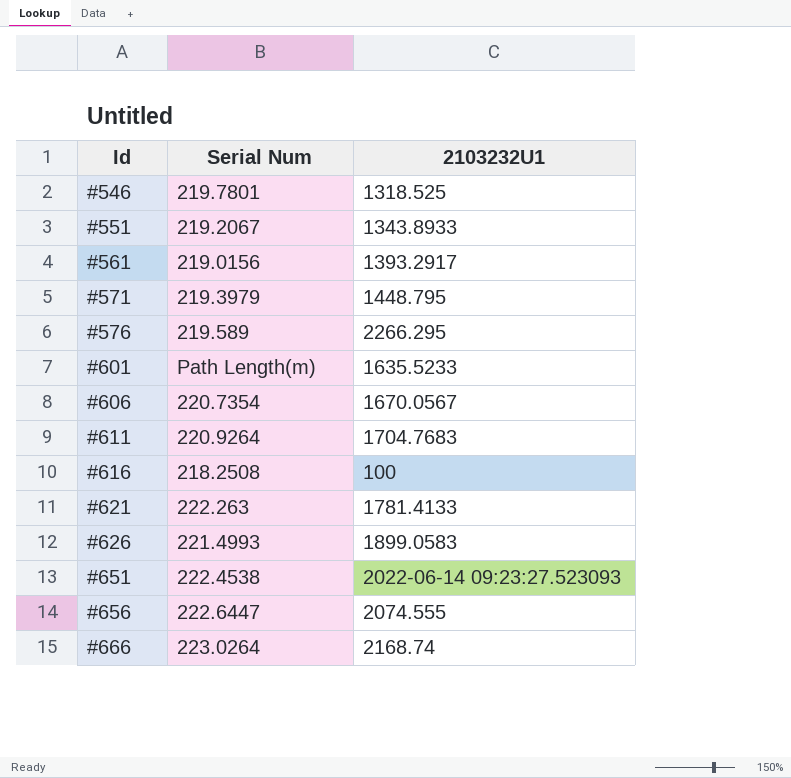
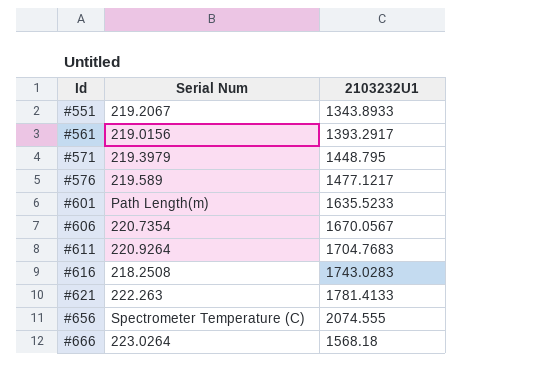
row #546: 219.7801 | 1318.525 -> none
row #626: 221.4993 | 1899.0583 -> none
row #651: 222.4538 | 2022-06-14 09:23:27.523093 -> none
#576 | 2103232U1: 2266.295 -> 1477.1217
#616 | 2103232U1: 100 -> 1743.0283
#656 | Serial Num: 222.6447 -> Spectrometer Temperature (C)
#666 | 2103232U1: 2168.74 -> 1568.18

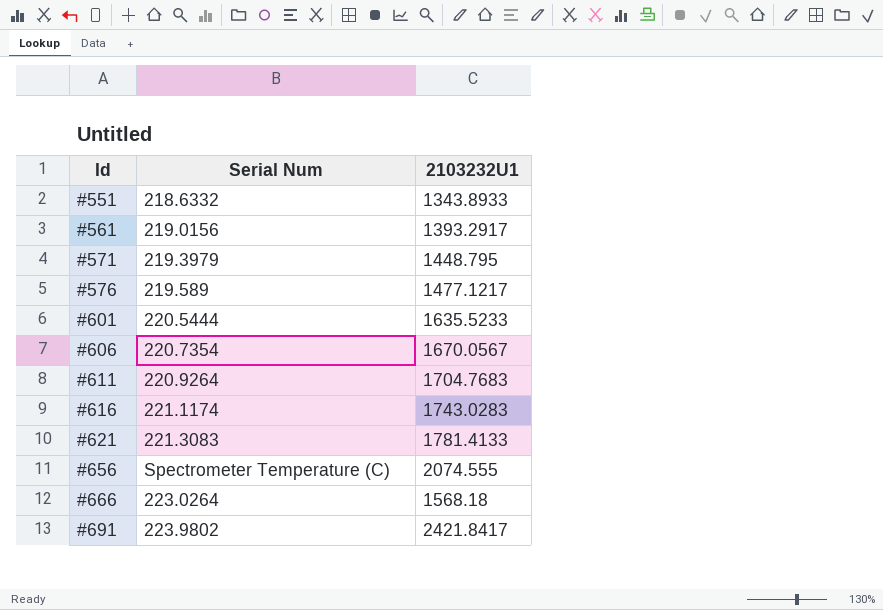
#551 | Serial Num: 219.2067 -> 218.6332
#601 | Serial Num: Path Length(m) -> 220.5444
#616 | Serial Num: 218.2508 -> 221.1174
#621 | Serial Num: 222.263 -> 221.3083
row #691: none -> 223.9802 | 2421.8417

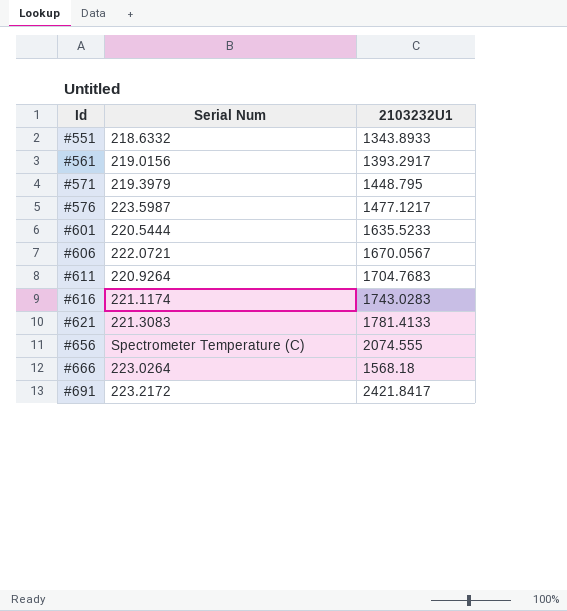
#576 | Serial Num: 219.589 -> 223.5987
#606 | Serial Num: 220.7354 -> 222.0721
#691 | Serial Num: 223.9802 -> 223.2172

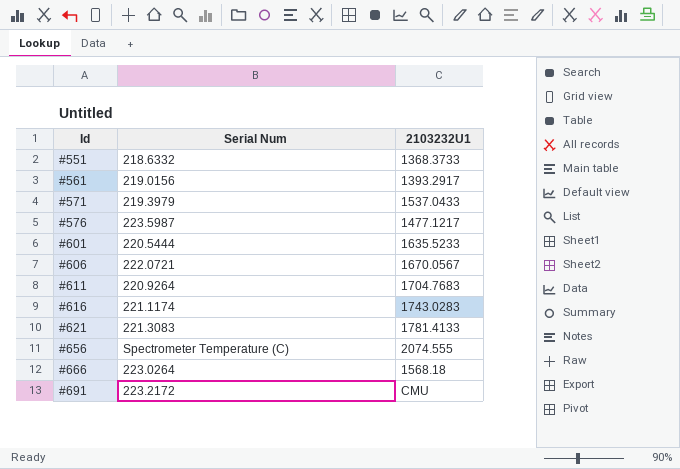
#551 | 2103232U1: 1343.8933 -> 1368.3733
#571 | 2103232U1: 1448.795 -> 1537.0433
#691 | 2103232U1: 2421.8417 -> CMU

